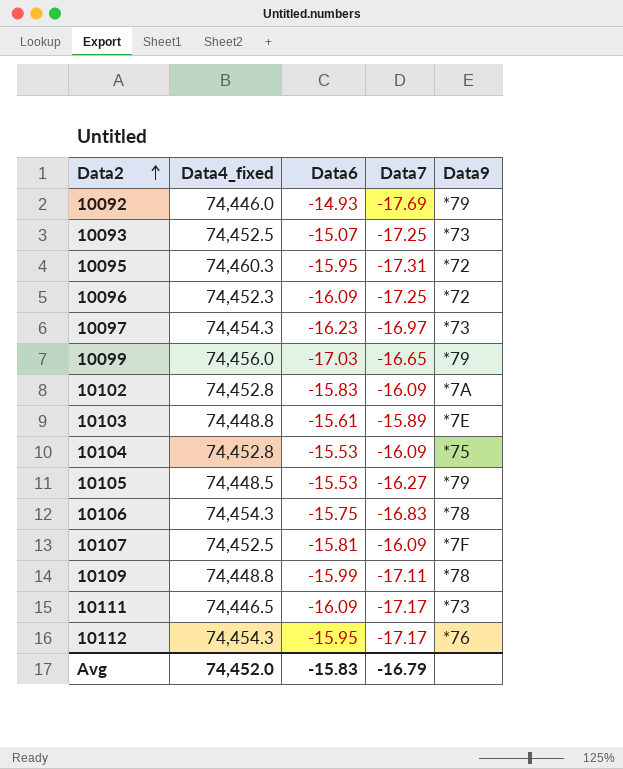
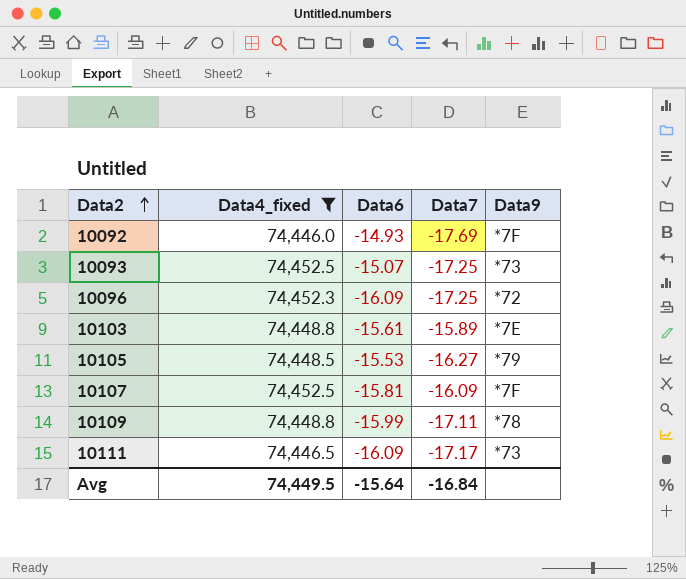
filter: none -> Data4_fixed <= 74,452.5
10092 | Data9: *79 -> *7F
Avg | Data4_fixed: 74,452.0 -> 74,449.5
Avg | Data6: -15.83 -> -15.64
Avg | Data7: -16.79 -> -16.84

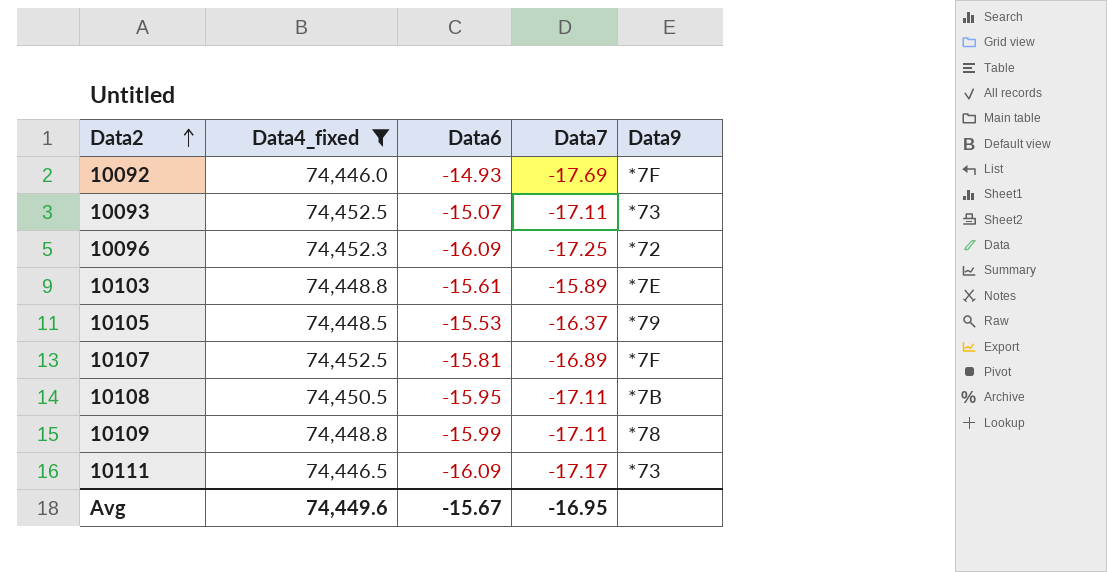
10093 | Data7: -17.25 -> -17.11
10105 | Data7: -16.27 -> -16.37
10107 | Data7: -16.09 -> -16.89
row 10108: none -> 74,450.5 | -15.95 | -17.11 | *7B
Avg | Data4_fixed: 74,449.5 -> 74,449.6
Avg | Data6: -15.64 -> -15.67
Avg | Data7: -16.84 -> -16.95

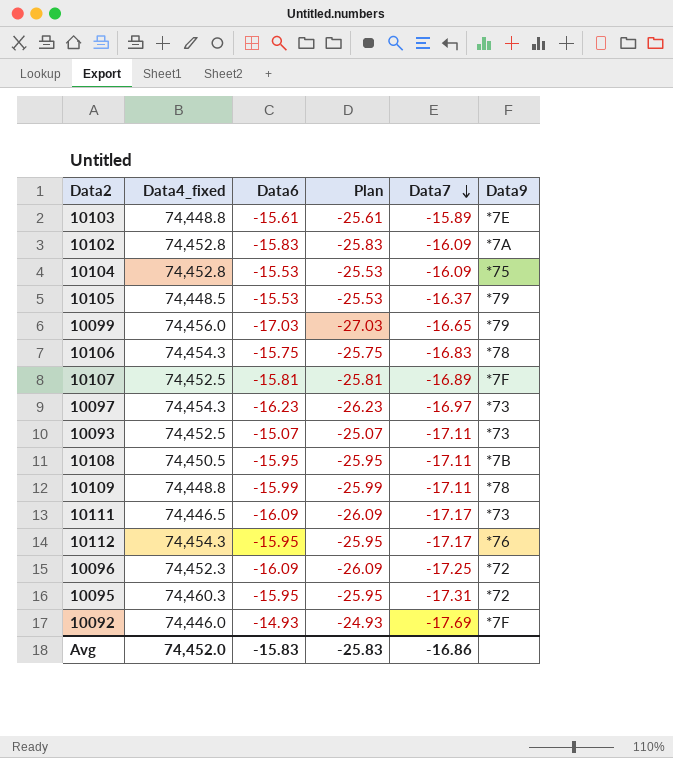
filter: Data4_fixed <= 74,452.5 -> none
row order: Data2 ascending -> Data7 descending
column Plan | formula: none -> [Data6] - 10
Avg | Data4_fixed: 74,449.6 -> 74,452.0
Avg | Data6: -15.67 -> -15.83
Avg | Data7: -16.95 -> -16.86

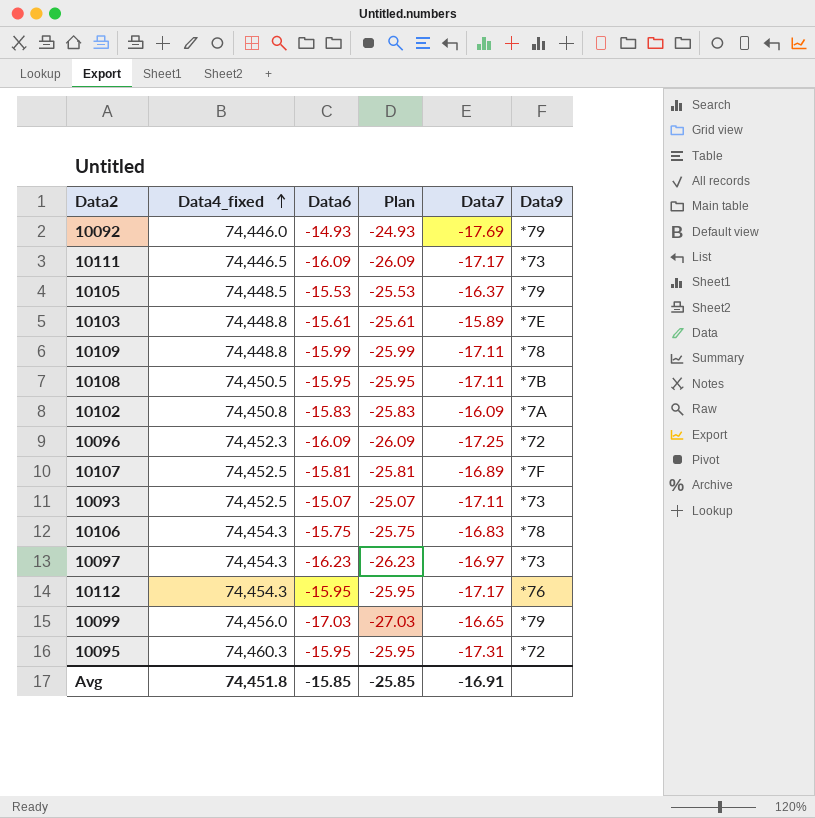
row order: Data7 descending -> Data4_fixed ascending
row 10104: 74,452.8 | -15.53 | -25.53 | -16.09 | *75 -> none
10092 | Data9: *7F -> *79
10102 | Data4_fixed: 74,452.8 -> 74,450.8
Avg | Data4_fixed: 74,452.0 -> 74,451.8
Avg | Data6: -15.83 -> -15.85
Avg | Plan: -25.83 -> -25.85
Avg | Data7: -16.86 -> -16.91

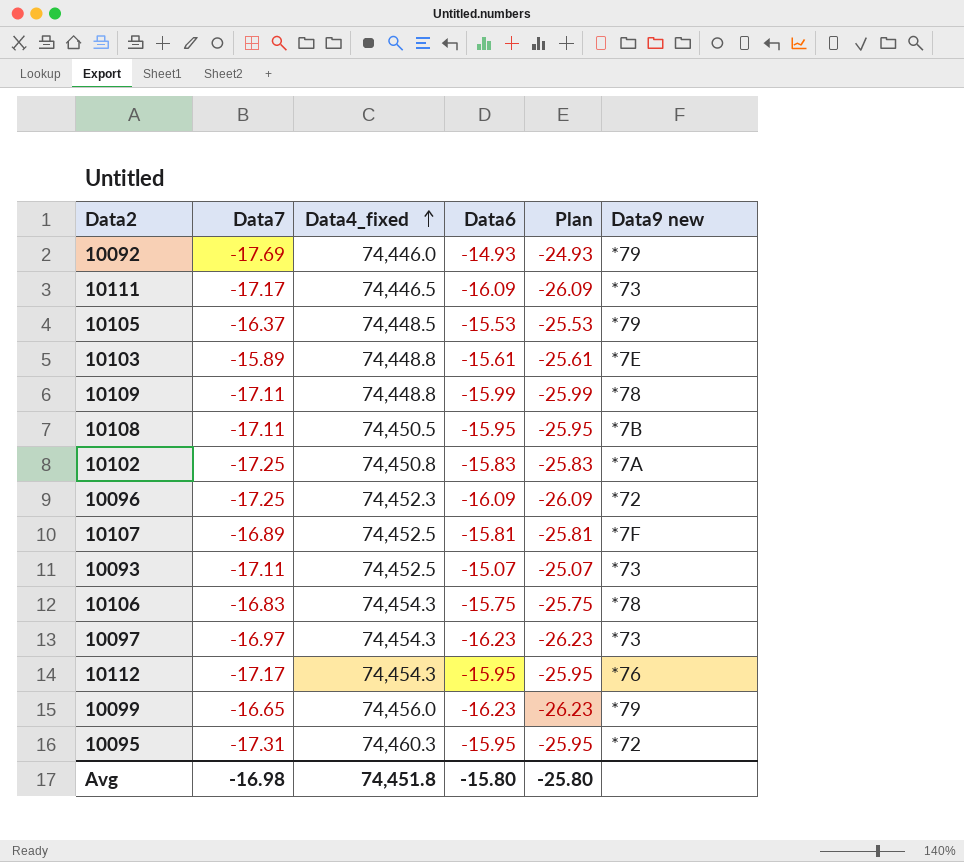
column Data7 | position: 5 -> 2
column name: Data9 -> Data9 new
10102 | Data7: -16.09 -> -17.25
10099 | Data6: -17.03 -> -16.23
10099 | Plan: -27.03 -> -26.23
Avg | Data7: -16.91 -> -16.98
Avg | Data6: -15.85 -> -15.80
Avg | Plan: -25.85 -> -25.80

